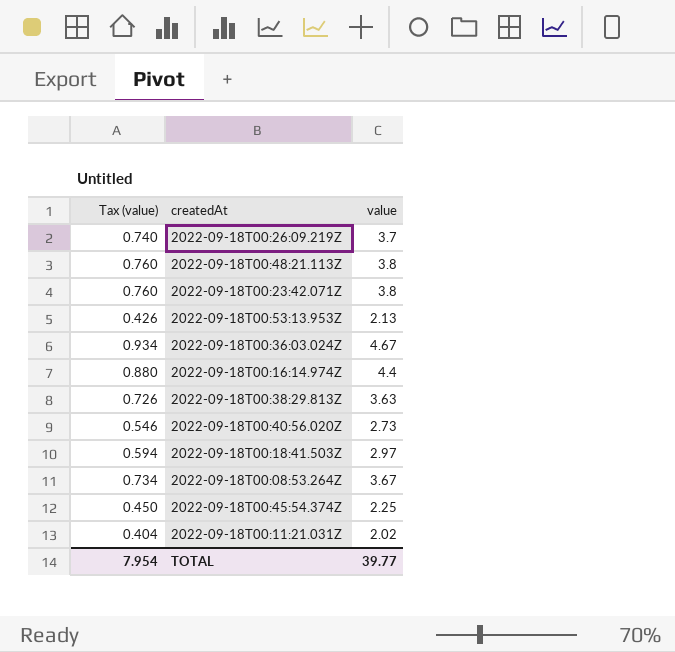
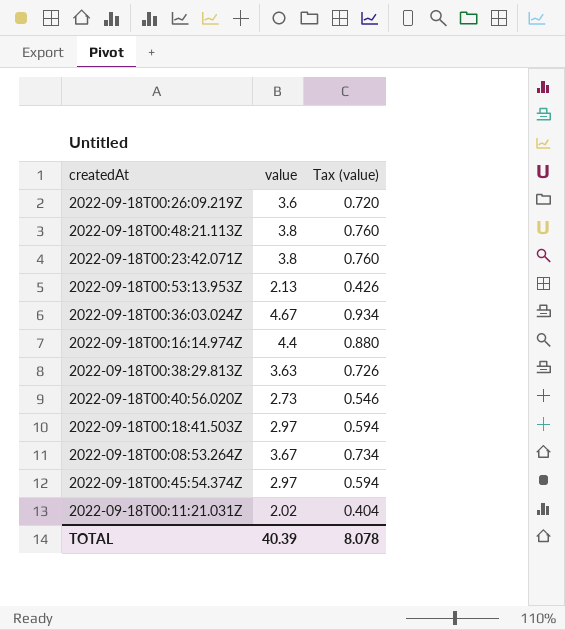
column Tax (value) | position: 1 -> 3
2022-09-18T00:26:09.219Z | value: 3.7 -> 3.6
2022-09-18T00:26:09.219Z | Tax (value): 0.740 -> 0.720
2022-09-18T00:45:54.374Z | value: 2.25 -> 2.97
2022-09-18T00:45:54.374Z | Tax (value): 0.450 -> 0.594
TOTAL | value: 39.77 -> 40.39
TOTAL | Tax (value): 7.954 -> 8.078

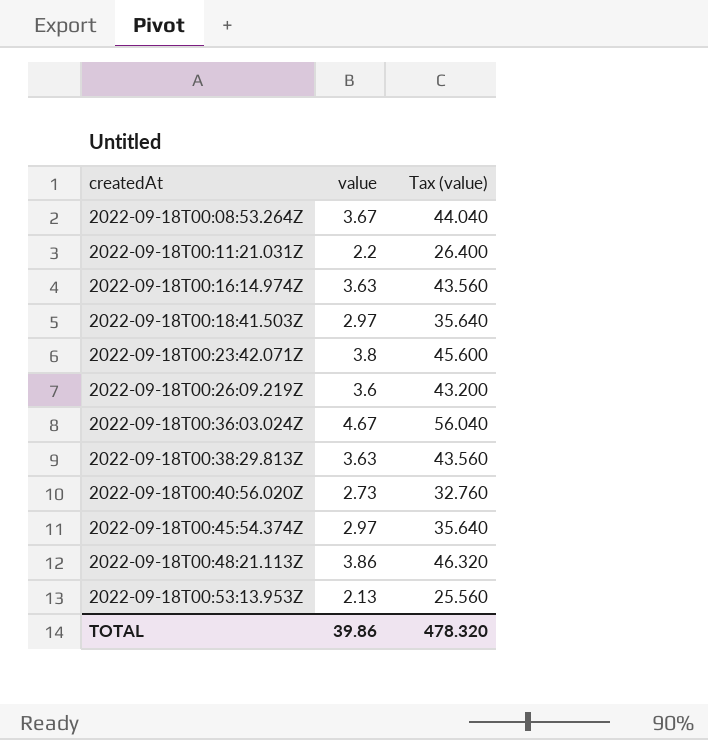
row order: none -> createdAt ascending
column Tax (value) | formula: [value] * 0.2 -> [value] * 12
2022-09-18T00:11:21.031Z | value: 2.02 -> 2.2
2022-09-18T00:16:14.974Z | value: 4.4 -> 3.63
2022-09-18T00:48:21.113Z | value: 3.8 -> 3.86
TOTAL | value: 40.39 -> 39.86
TOTAL | Tax (value): 8.078 -> 478.320

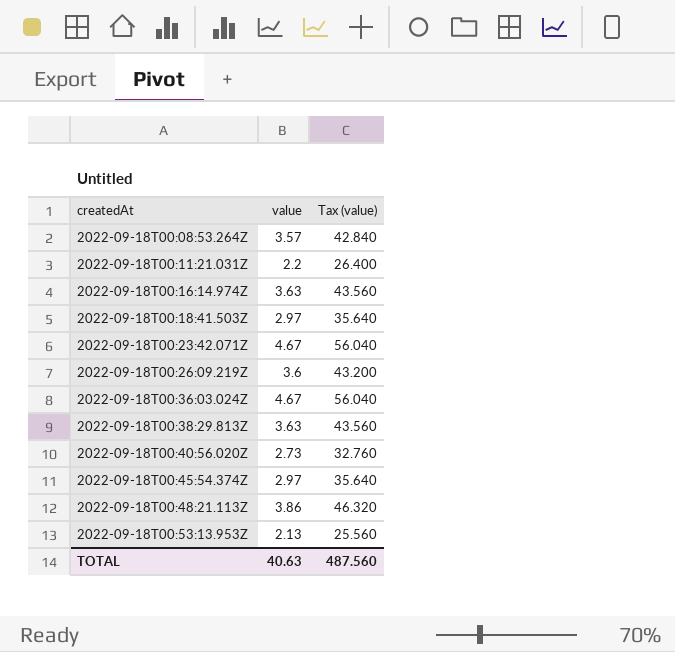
2022-09-18T00:08:53.264Z | value: 3.67 -> 3.57
2022-09-18T00:08:53.264Z | Tax (value): 44.040 -> 42.840
2022-09-18T00:23:42.071Z | value: 3.8 -> 4.67
2022-09-18T00:23:42.071Z | Tax (value): 45.600 -> 56.040
TOTAL | value: 39.86 -> 40.63
TOTAL | Tax (value): 478.320 -> 487.560

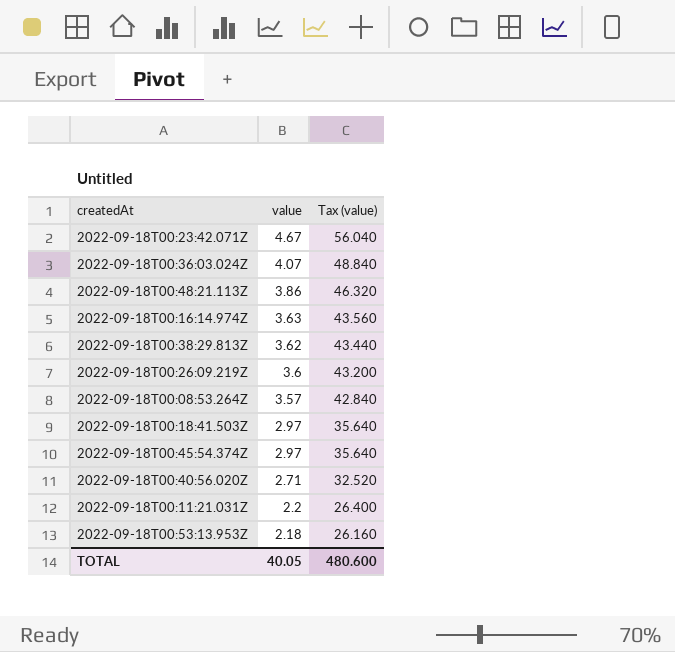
row order: createdAt ascending -> value descending
2022-09-18T00:36:03.024Z | value: 4.67 -> 4.07
2022-09-18T00:36:03.024Z | Tax (value): 56.040 -> 48.840
2022-09-18T00:38:29.813Z | value: 3.63 -> 3.62
2022-09-18T00:38:29.813Z | Tax (value): 43.560 -> 43.440
2022-09-18T00:40:56.020Z | value: 2.73 -> 2.71
2022-09-18T00:40:56.020Z | Tax (value): 32.760 -> 32.520
2022-09-18T00:53:13.953Z | value: 2.13 -> 2.18
2022-09-18T00:53:13.953Z | Tax (value): 25.560 -> 26.160
TOTAL | value: 40.63 -> 40.05
TOTAL | Tax (value): 487.560 -> 480.600

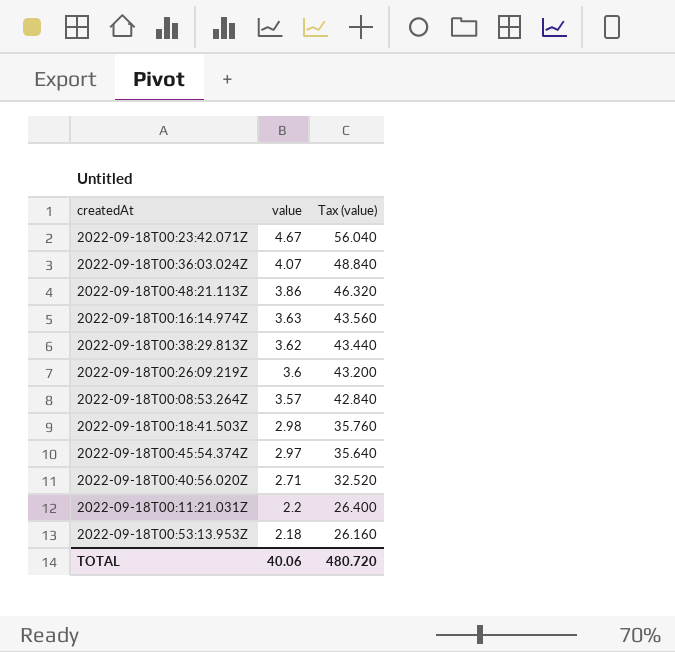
2022-09-18T00:18:41.503Z | value: 2.97 -> 2.98
2022-09-18T00:18:41.503Z | Tax (value): 35.640 -> 35.760
TOTAL | value: 40.05 -> 40.06
TOTAL | Tax (value): 480.600 -> 480.720

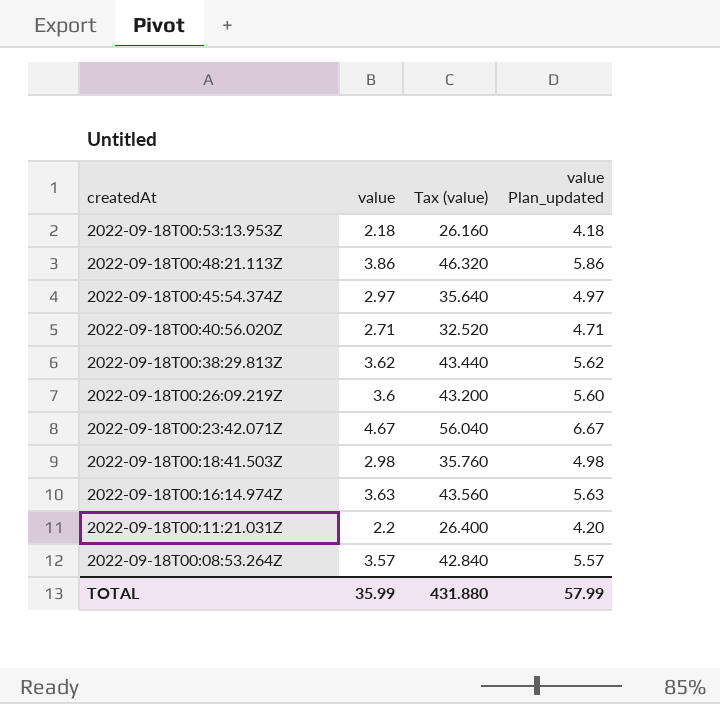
row order: value descending -> createdAt descending
column value Plan_updated | formula: none -> [value] + 2
row 2022-09-18T00:36:03.024Z: 4.07 | 48.840 -> none
TOTAL | value: 40.06 -> 35.99
TOTAL | Tax (value): 480.720 -> 431.880

